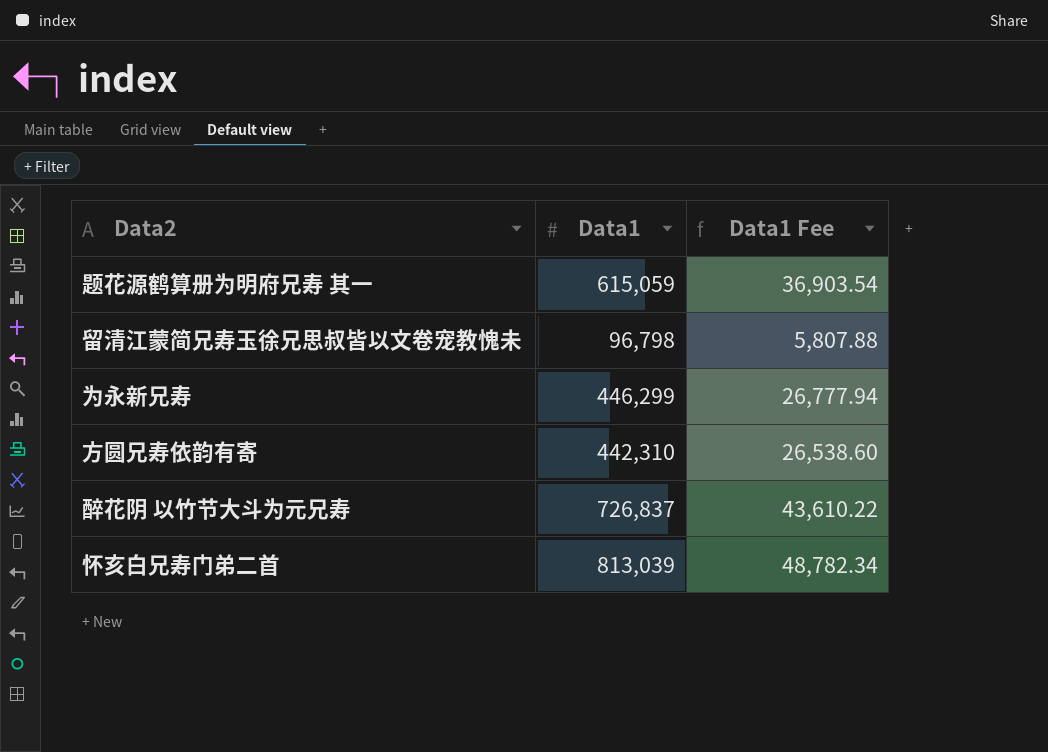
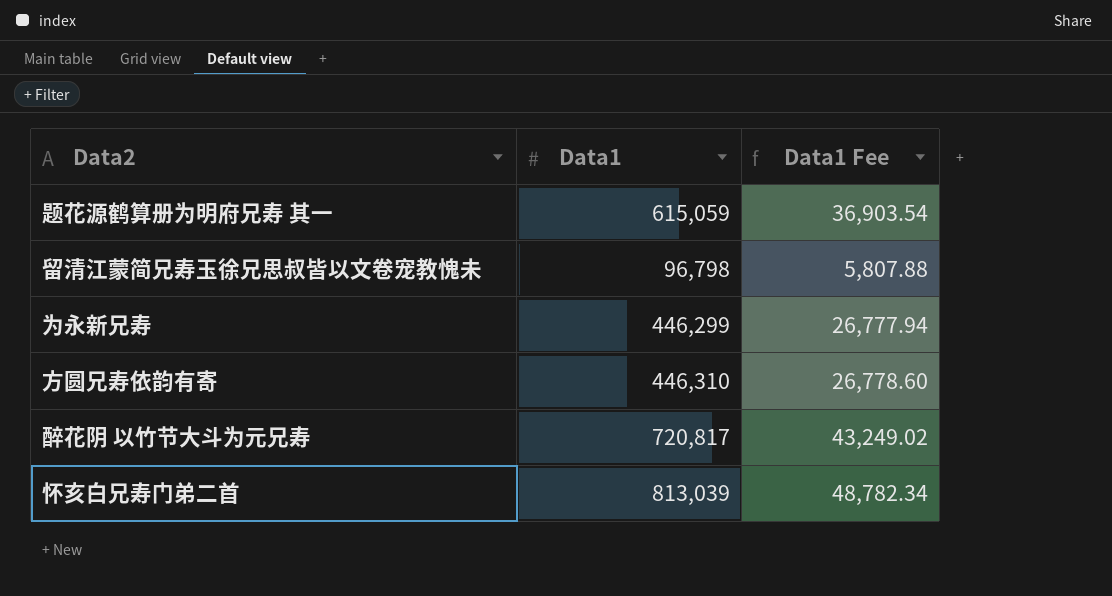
方圆兄寿依韵有寄 | Data1: 442,310 -> 446,310
方圆兄寿依韵有寄 | Data1 Fee: 26,538.60 -> 26,778.60
醉花阴 以竹节大斗为元兄寿 | Data1: 726,837 -> 720,817
醉花阴 以竹节大斗为元兄寿 | Data1 Fee: 43,610.22 -> 43,249.02

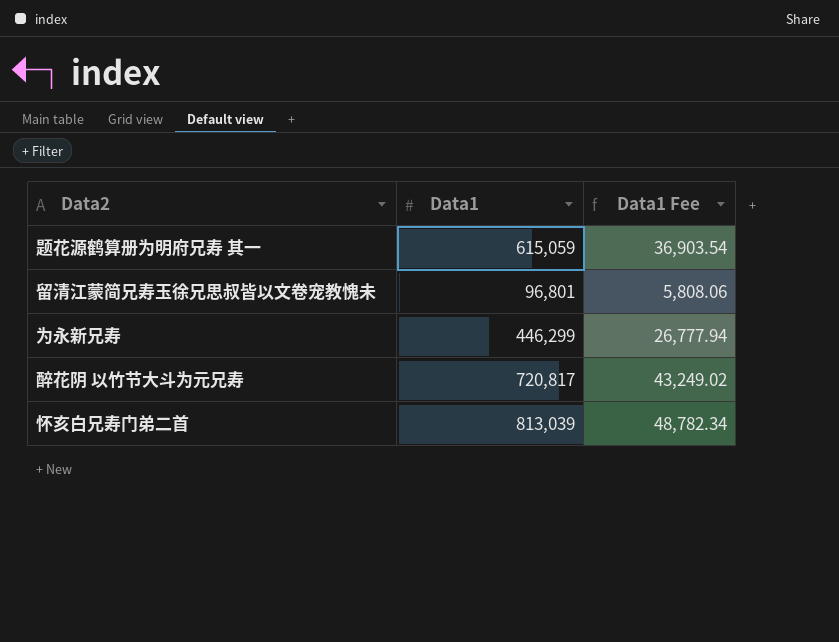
row 方圆兄寿依韵有寄: 446,310 | 26,778.60 -> none
留清江蒙简兄寿玉徐兄思叔皆以文卷宠教愧未 | Data1: 96,798 -> 96,801
留清江蒙简兄寿玉徐兄思叔皆以文卷宠教愧未 | Data1 Fee: 5,807.88 -> 5,808.06

